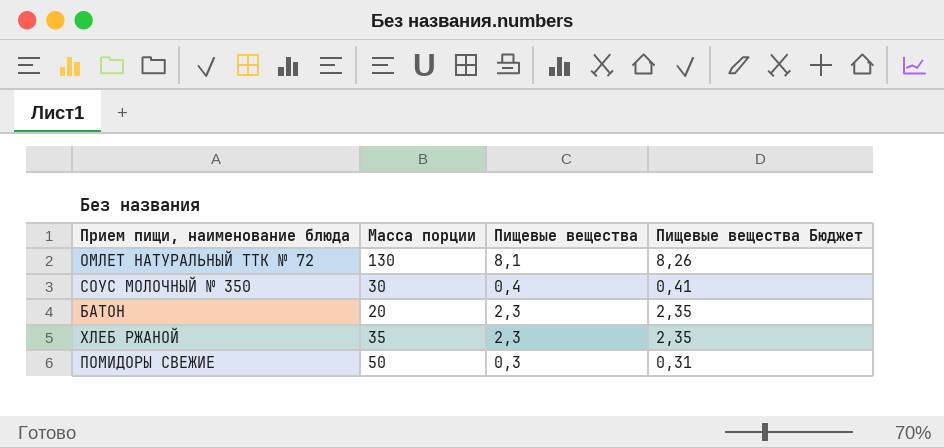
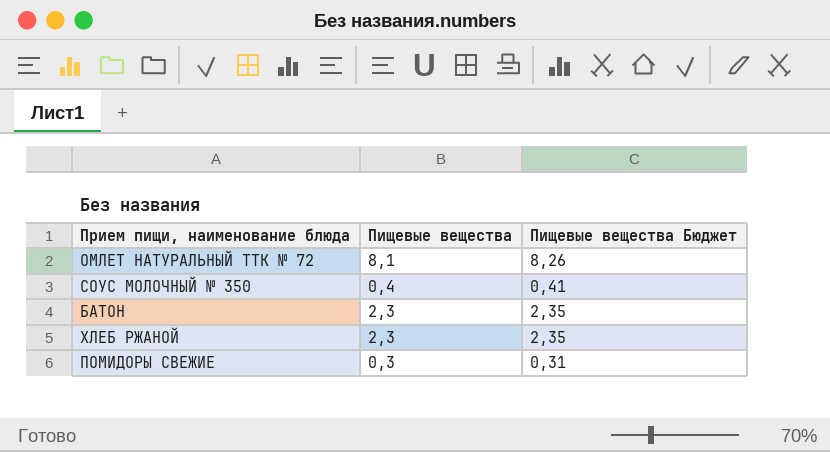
column Масса порции | position: 2 -> none

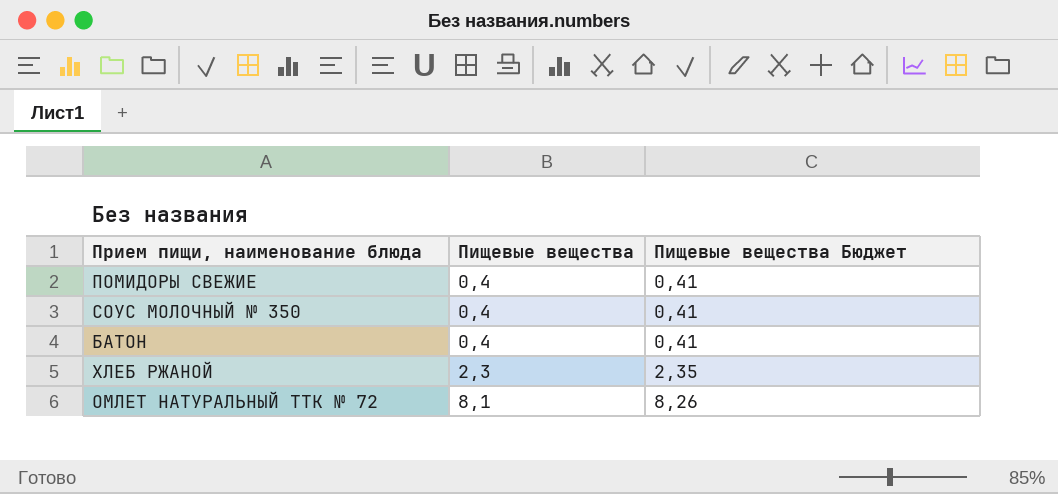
row order: none -> Пищевые вещества ascending
ПОМИДОРЫ СВЕЖИЕ | Пищевые вещества: 0,3 -> 0,4
ПОМИДОРЫ СВЕЖИЕ | Пищевые вещества Бюджет: 0,31 -> 0,41
БАТОН | Пищевые вещества: 2,3 -> 0,4
БАТОН | Пищевые вещества Бюджет: 2,35 -> 0,41

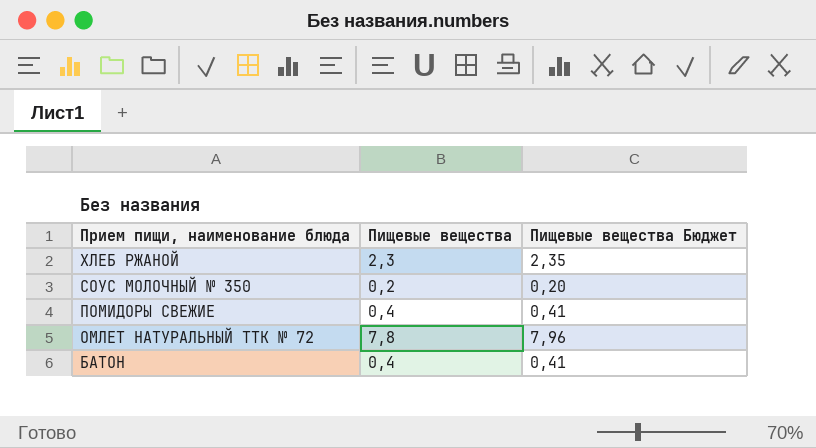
row order: Пищевые вещества ascending -> Прием пищи, наименование блюда descending
СОУС МОЛОЧНЫЙ № 350 | Пищевые вещества: 0,4 -> 0,2
СОУС МОЛОЧНЫЙ № 350 | Пищевые вещества Бюджет: 0,41 -> 0,20
ОМЛЕТ НАТУРАЛЬНЫЙ ТТК № 72 | Пищевые вещества: 8,1 -> 7,8
ОМЛЕТ НАТУРАЛЬНЫЙ ТТК № 72 | Пищевые вещества Бюджет: 8,26 -> 7,96

